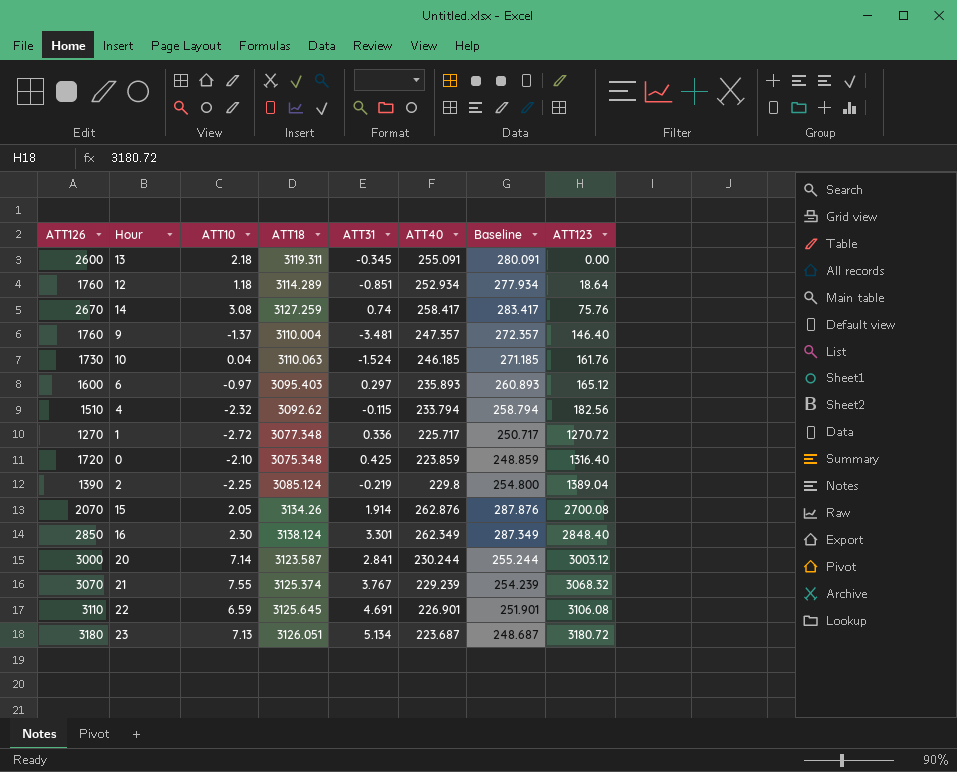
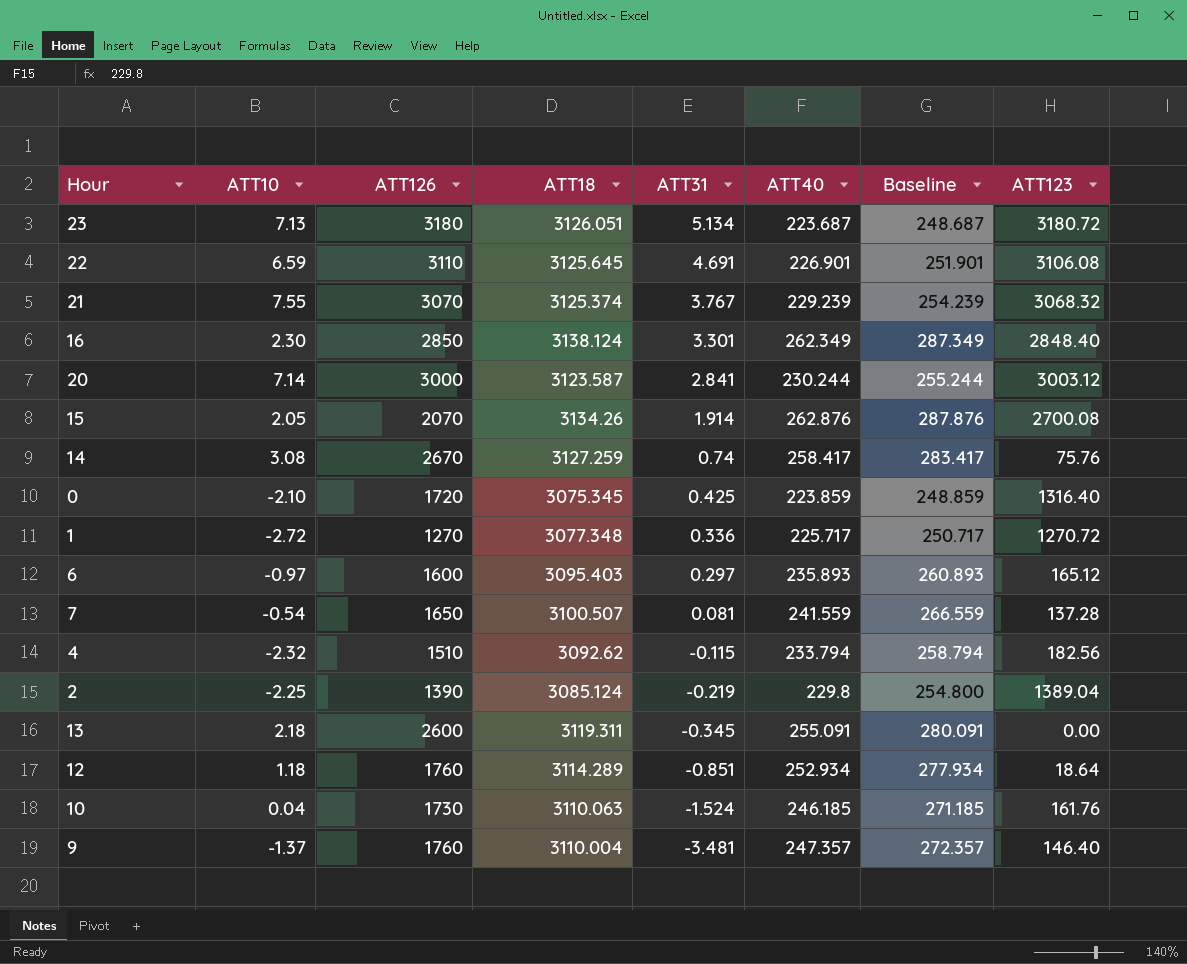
row order: ATT123 ascending -> ATT31 descending
column ATT126 | position: 1 -> 3
0 | ATT18: 3075.348 -> 3075.345
row 7: none -> -0.54 | 1650 | 3100.507 | 0.081 | 241.559 | 266.559 | 137.28

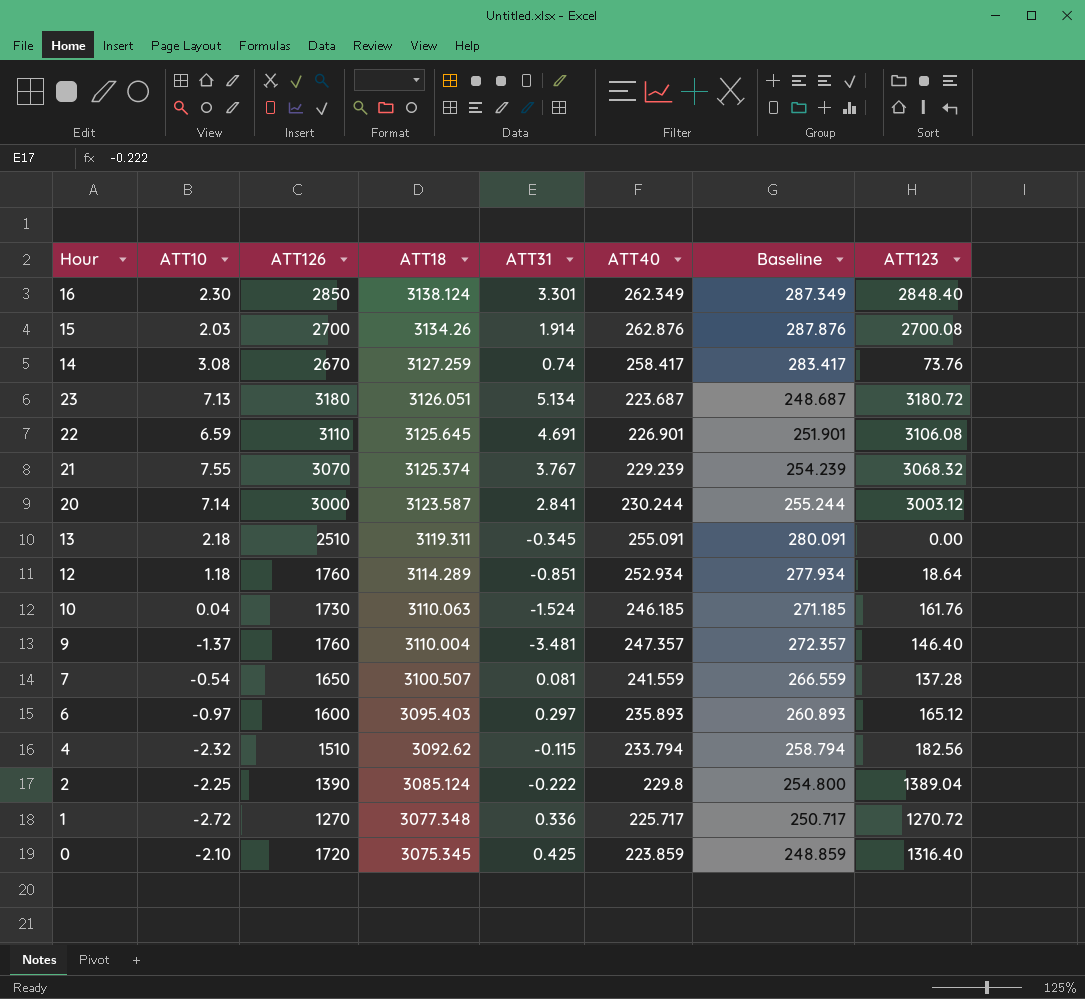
row order: ATT31 descending -> ATT18 descending
15 | ATT10: 2.05 -> 2.03
15 | ATT126: 2070 -> 2700
14 | ATT123: 75.76 -> 73.76
13 | ATT126: 2600 -> 2510
2 | ATT31: -0.219 -> -0.222

